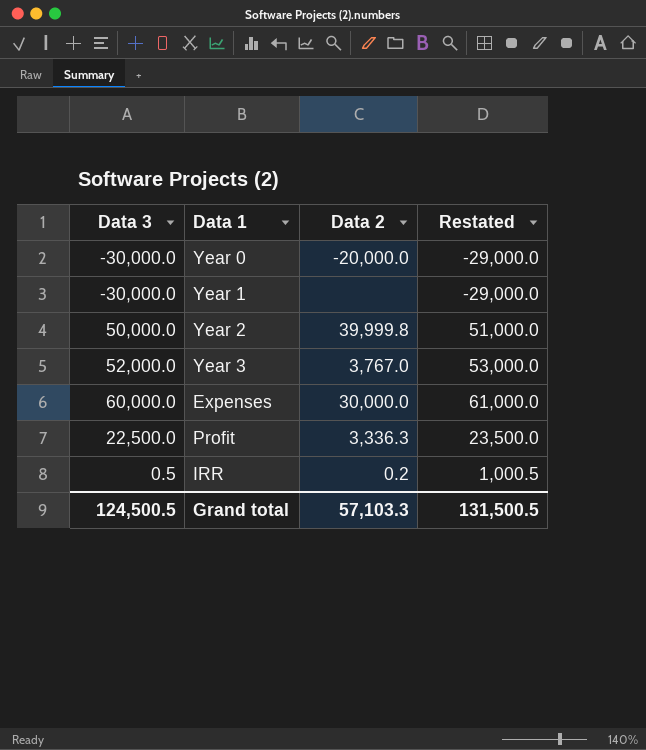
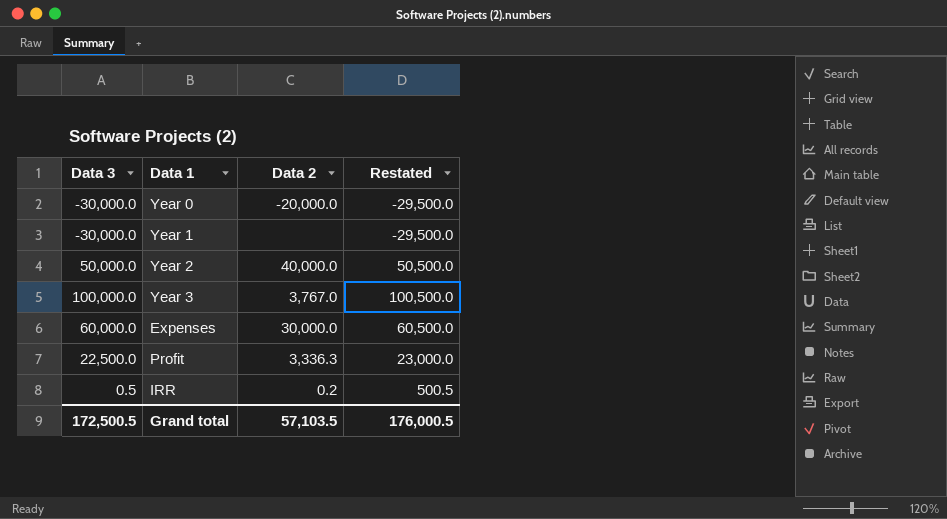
column Restated | formula: [Data 3] + 1000 -> [Data 3] + 500
Year 2 | Data 2: 39,999.8 -> 40,000.0
Year 3 | Data 3: 52,000.0 -> 100,000.0
Grand total | Data 3: 124,500.5 -> 172,500.5
Grand total | Data 2: 57,103.3 -> 57,103.5
Grand total | Restated: 131,500.5 -> 176,000.5

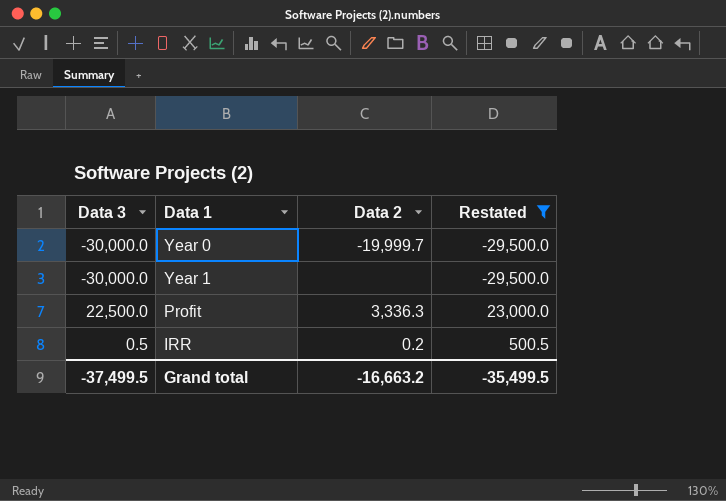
filter: none -> Restated <= 23,000.0
Year 0 | Data 2: -20,000.0 -> -19,999.7
Grand total | Data 3: 172,500.5 -> -37,499.5
Grand total | Data 2: 57,103.5 -> -16,663.2
Grand total | Restated: 176,000.5 -> -35,499.5

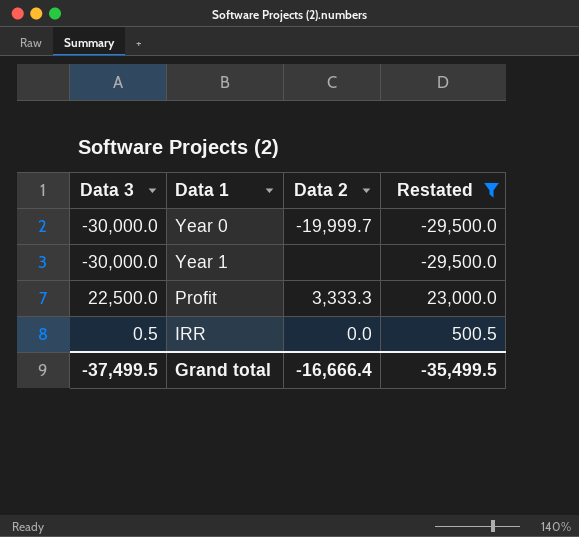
Profit | Data 2: 3,336.3 -> 3,333.3
IRR | Data 2: 0.2 -> 0.0
Grand total | Data 2: -16,663.2 -> -16,666.4

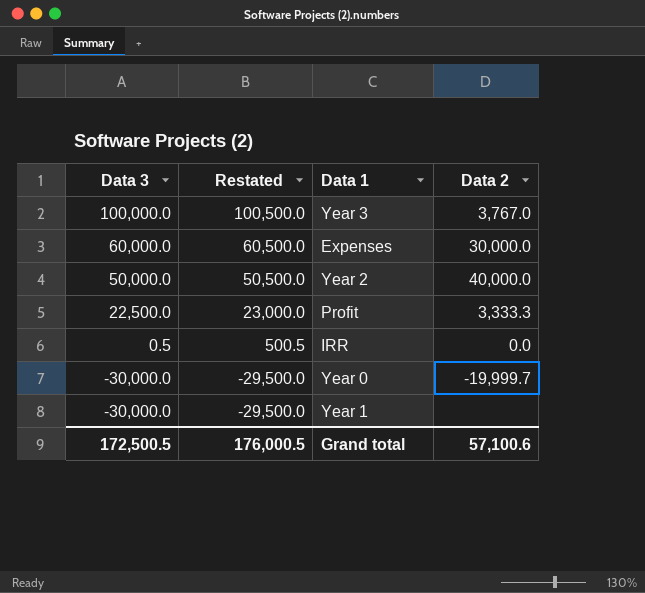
filter: Restated <= 23,000.0 -> none
row order: none -> Data 3 descending
column Restated | position: 4 -> 2
Grand total | Data 3: -37,499.5 -> 172,500.5
Grand total | Restated: -35,499.5 -> 176,000.5
Grand total | Data 2: -16,666.4 -> 57,100.6

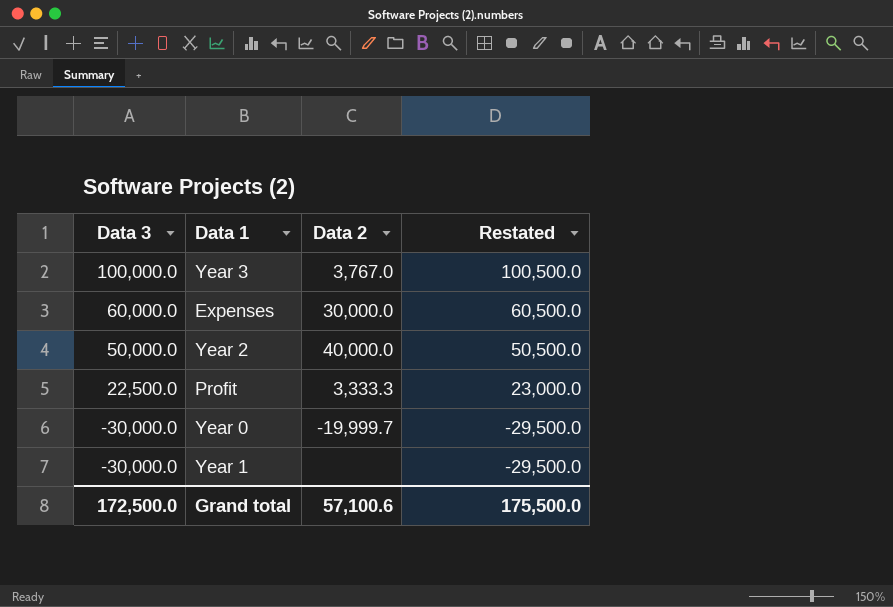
column Restated | position: 2 -> 4
row IRR: 0.5 | 500.5 | 0.0 -> none
Grand total | Data 3: 172,500.5 -> 172,500.0
Grand total | Restated: 176,000.5 -> 175,500.0

